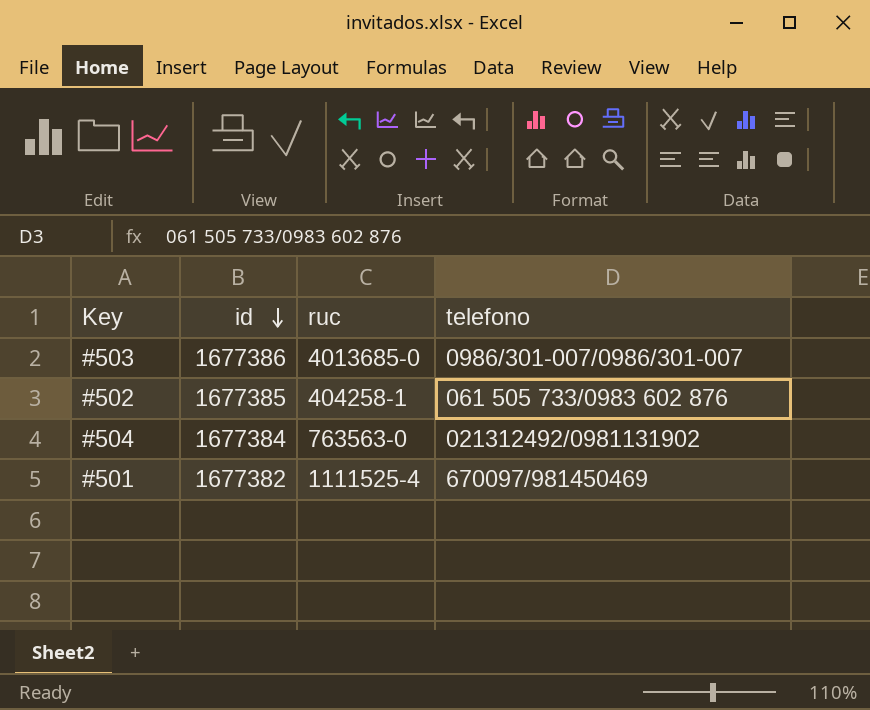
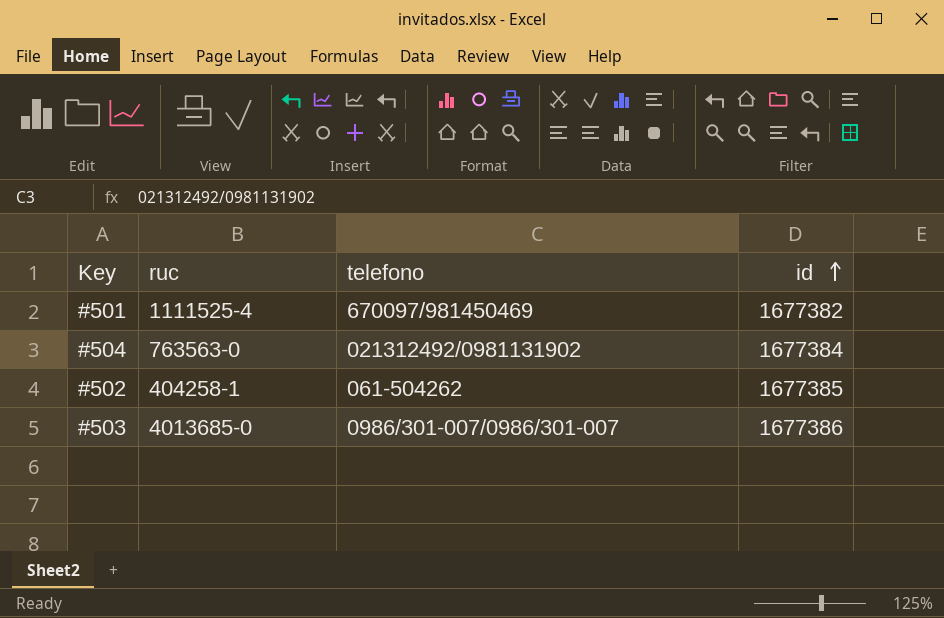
row order: id descending -> id ascending
column id | position: 2 -> 4
#502 | telefono: 061 505 733/0983 602 876 -> 061-504262

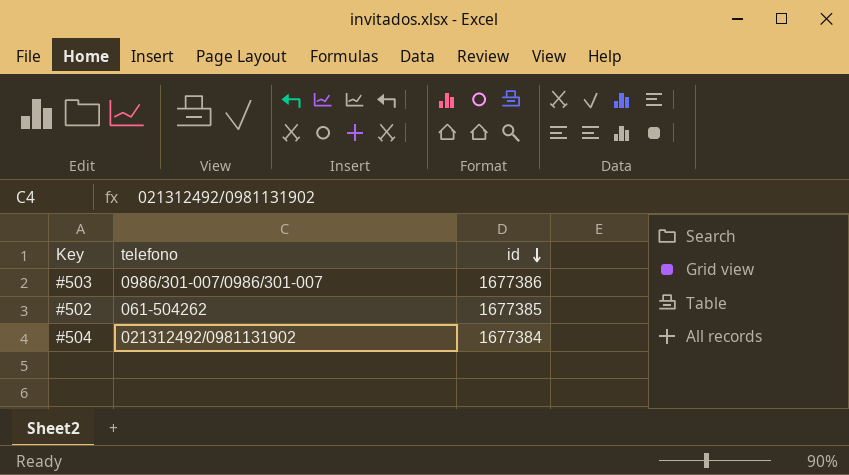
row order: id ascending -> id descending
column ruc | position: 2 -> none
row #501: 1111525-4 | 670097/981450469 | 1677382 -> none

